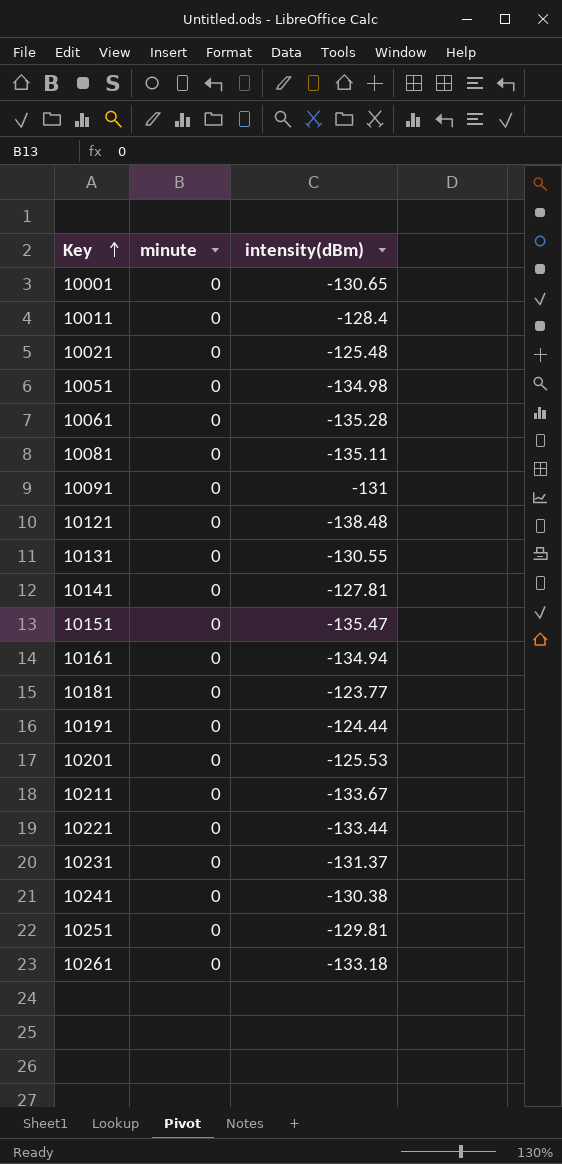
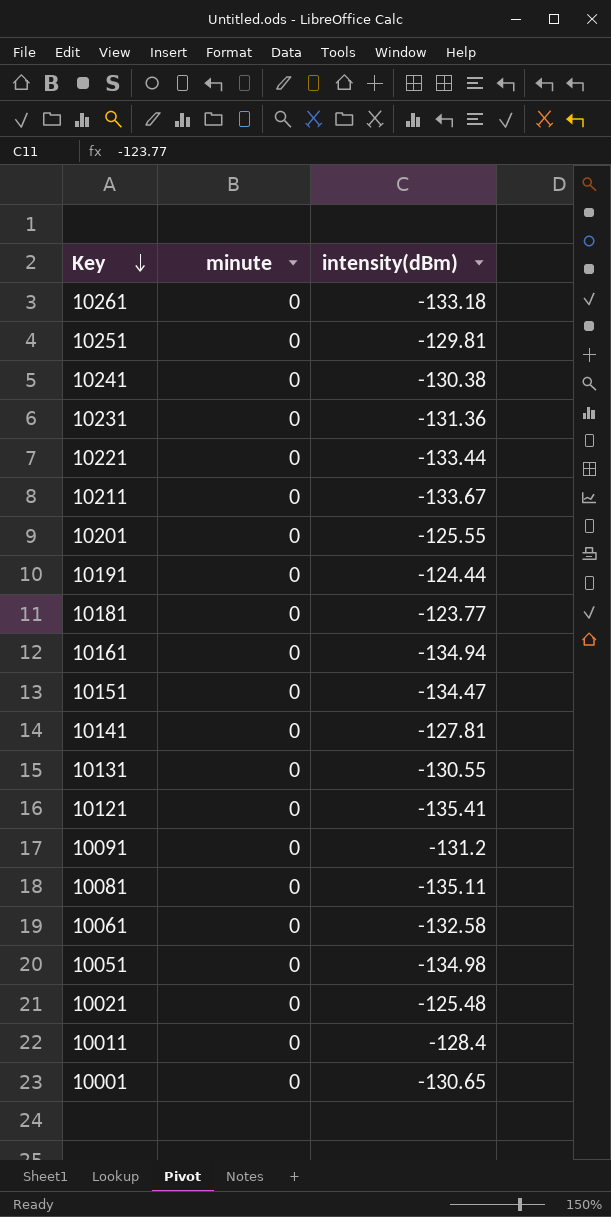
row order: Key ascending -> Key descending
10231 | intensity(dBm): -131.37 -> -131.36
10201 | intensity(dBm): -125.53 -> -125.55
10151 | intensity(dBm): -135.47 -> -134.47
10121 | intensity(dBm): -138.48 -> -135.41
10091 | intensity(dBm): -131 -> -131.2
10061 | intensity(dBm): -135.28 -> -132.58

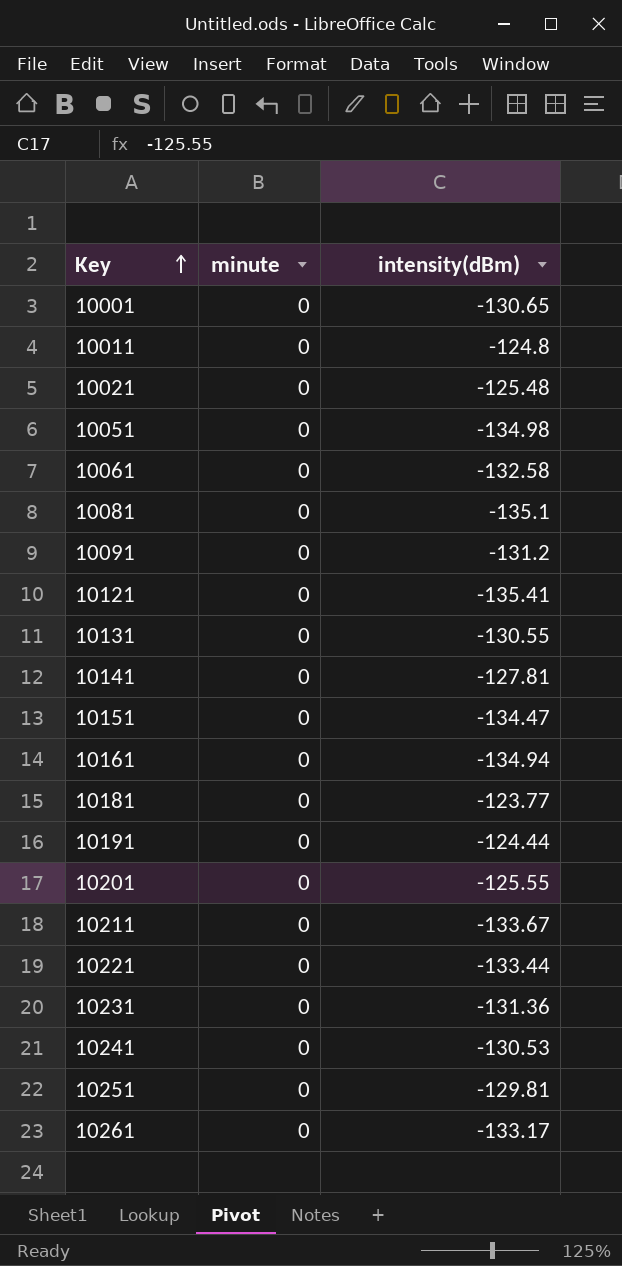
row order: Key descending -> Key ascending
10011 | intensity(dBm): -128.4 -> -124.8
10081 | intensity(dBm): -135.11 -> -135.1
10241 | intensity(dBm): -130.38 -> -130.53
10261 | intensity(dBm): -133.18 -> -133.17

